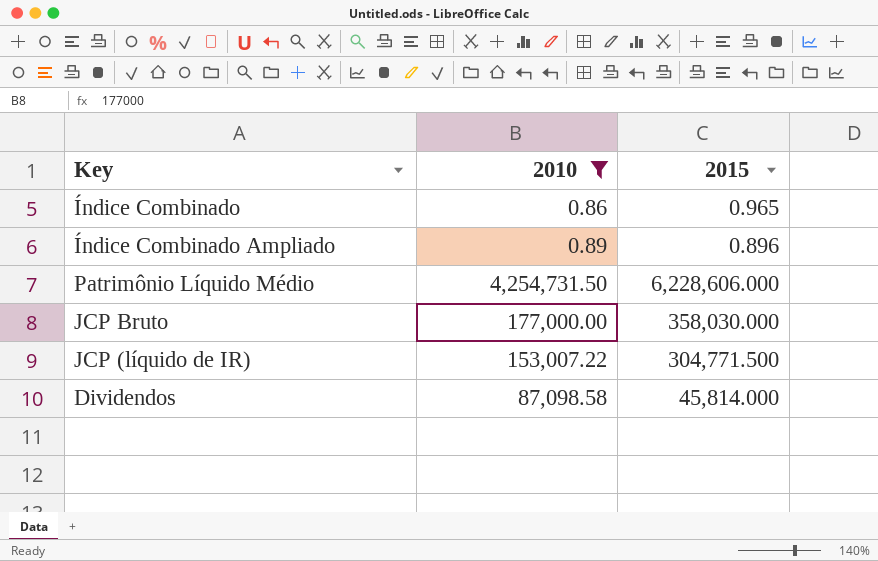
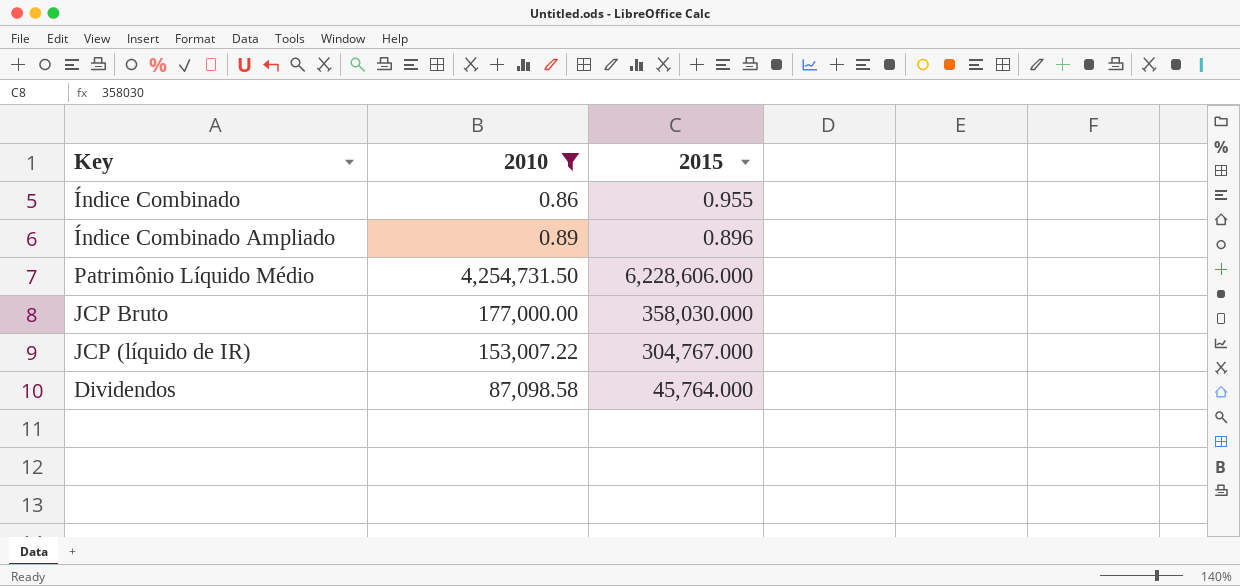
Índice Combinado | 2015: 0.965 -> 0.955
JCP (líquido de IR) | 2015: 304,771.500 -> 304,767.000
Dividendos | 2015: 45,814.000 -> 45,764.000

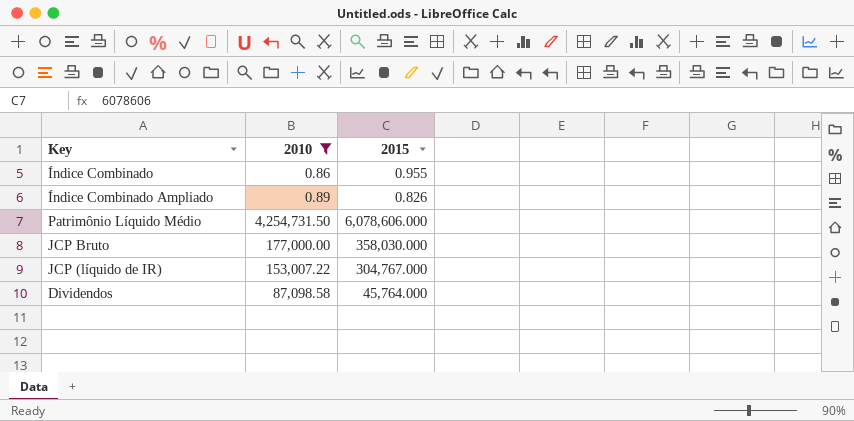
Índice Combinado Ampliado | 2015: 0.896 -> 0.826
Patrimônio Líquido Médio | 2015: 6,228,606.000 -> 6,078,606.000

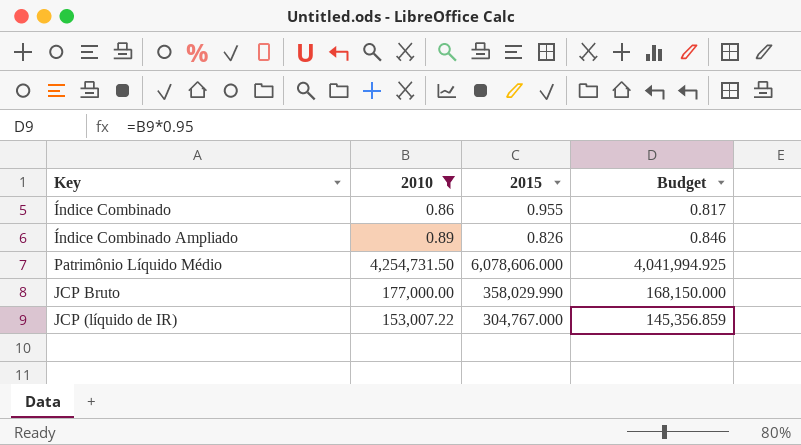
column Budget | formula: none -> [2010] * 0.95
row Dividendos: 87,098.58 | 45,764.000 -> none
JCP Bruto | 2015: 358,030.000 -> 358,029.990

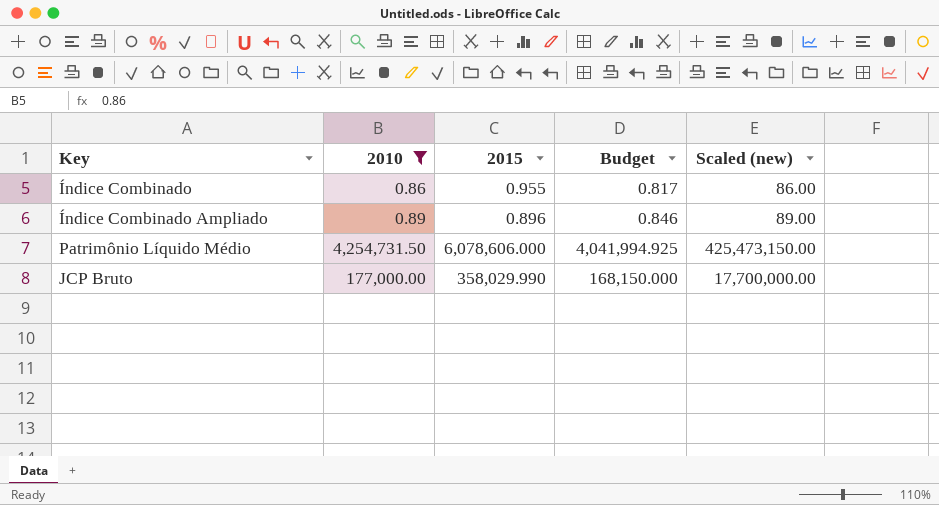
column Scaled (new) | formula: none -> [2010] * 100
row JCP (líquido de IR): 153,007.22 | 304,767.000 | 145,356.859 -> none
Índice Combinado Ampliado | 2015: 0.826 -> 0.896

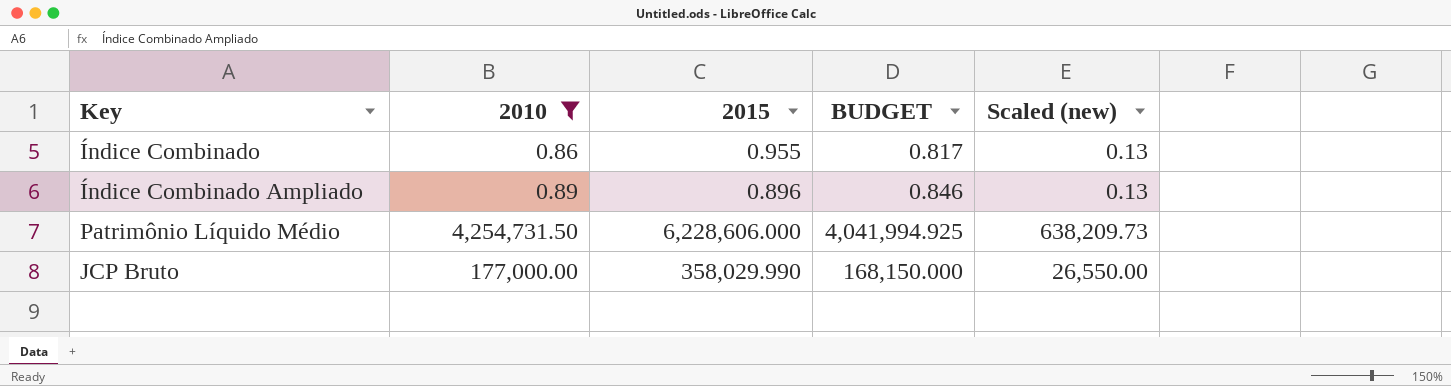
column name: Budget -> BUDGET
column Scaled (new) | formula: [2010] * 100 -> [2010] * 0.15
Patrimônio Líquido Médio | 2015: 6,078,606.000 -> 6,228,606.000

